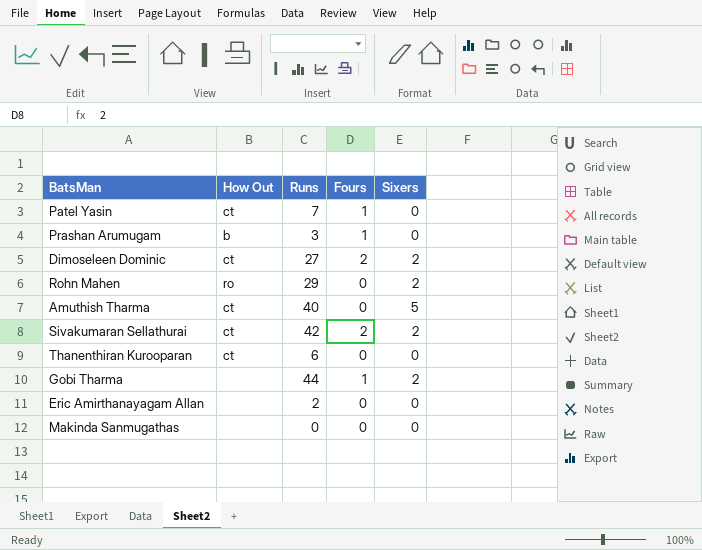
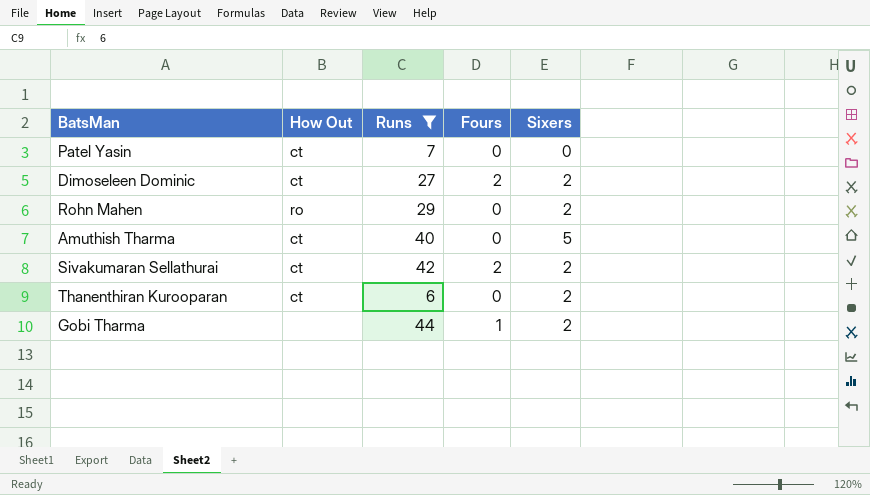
filter: none -> Runs >= 6
Patel Yasin | Fours: 1 -> 0
Thanenthiran Kurooparan | Sixers: 0 -> 2

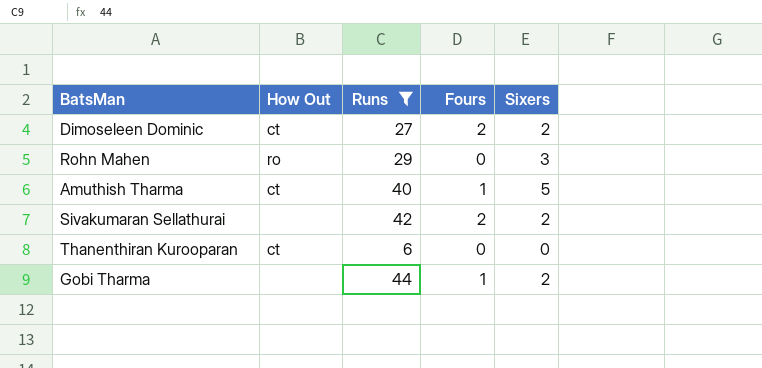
row Patel Yasin: ct | 7 | 0 | 0 -> none
Rohn Mahen | Sixers: 2 -> 3
Amuthish Tharma | Fours: 0 -> 1
Sivakumaran Sellathurai | How Out: ct -> none
Thanenthiran Kurooparan | Sixers: 2 -> 0

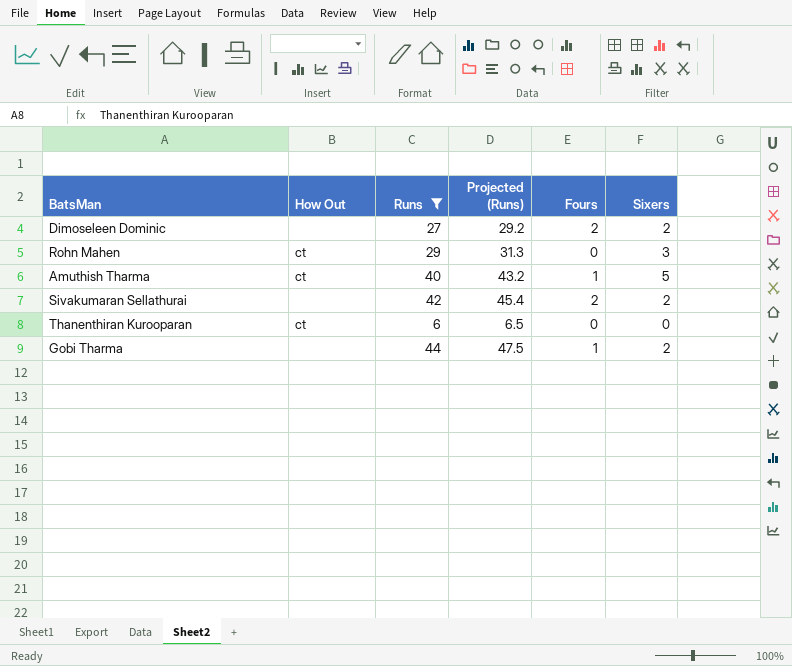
column Projected (Runs) | formula: none -> [Runs] * 1.08
Dimoseleen Dominic | How Out: ct -> none
Rohn Mahen | How Out: ro -> ct

